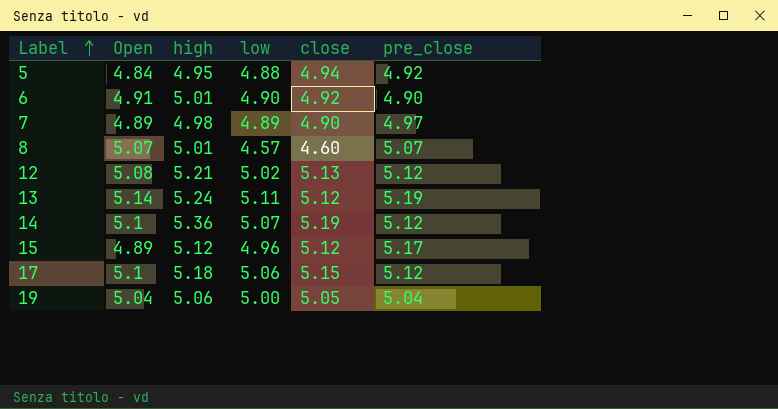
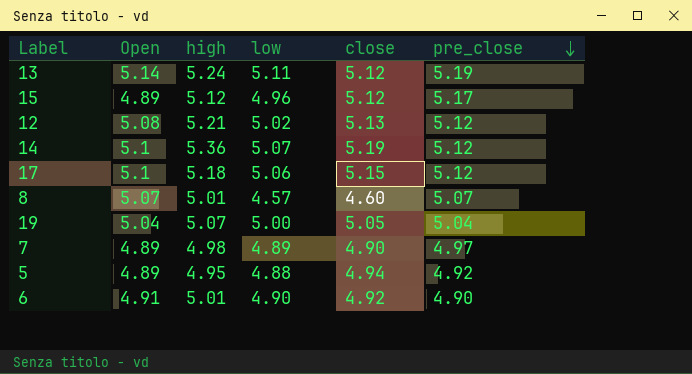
row order: Label ascending -> pre_close descending
19 | high: 5.06 -> 5.07
5 | Open: 4.84 -> 4.89

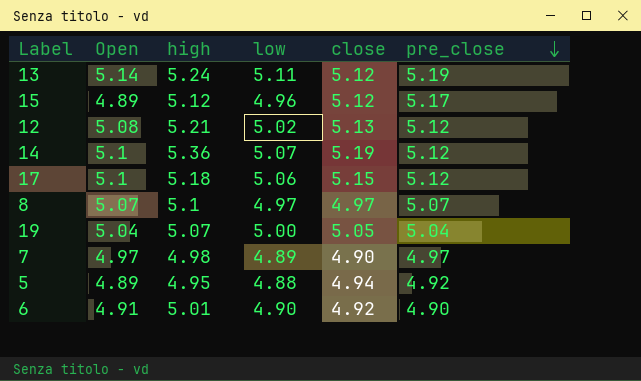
8 | high: 5.01 -> 5.1
8 | low: 4.57 -> 4.97
8 | close: 4.60 -> 4.97
7 | Open: 4.89 -> 4.97

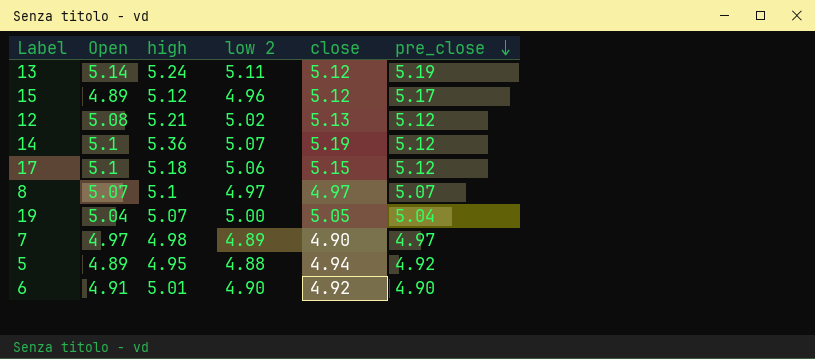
column name: low -> low 2

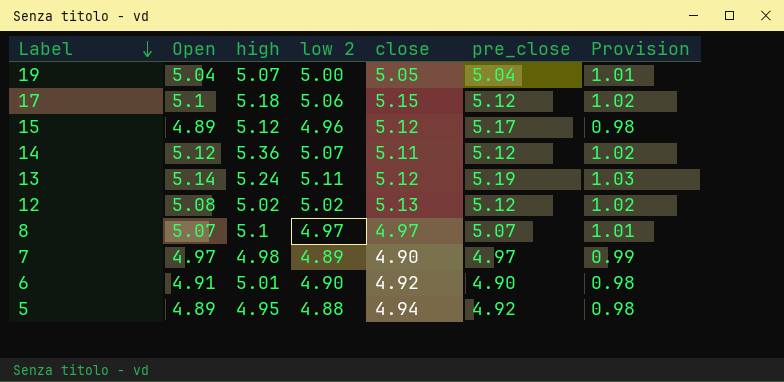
row order: pre_close descending -> Label descending
column Provision | formula: none -> [Open] * 0.2
14 | Open: 5.1 -> 5.12
14 | close: 5.19 -> 5.11
12 | high: 5.21 -> 5.02

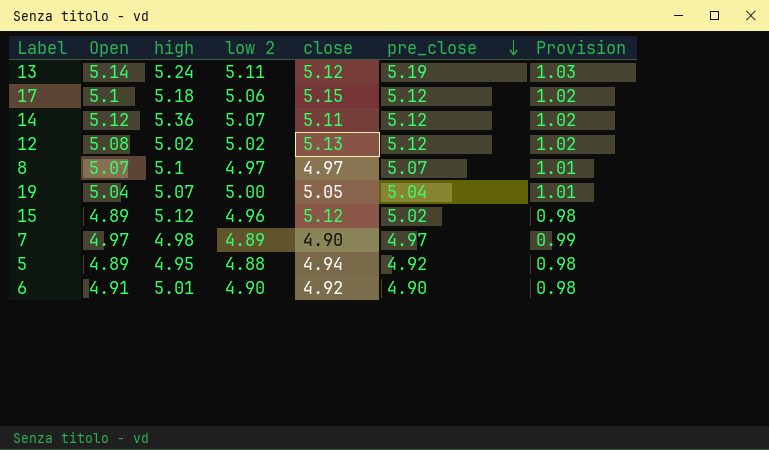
row order: Label descending -> pre_close descending
15 | pre_close: 5.17 -> 5.02

